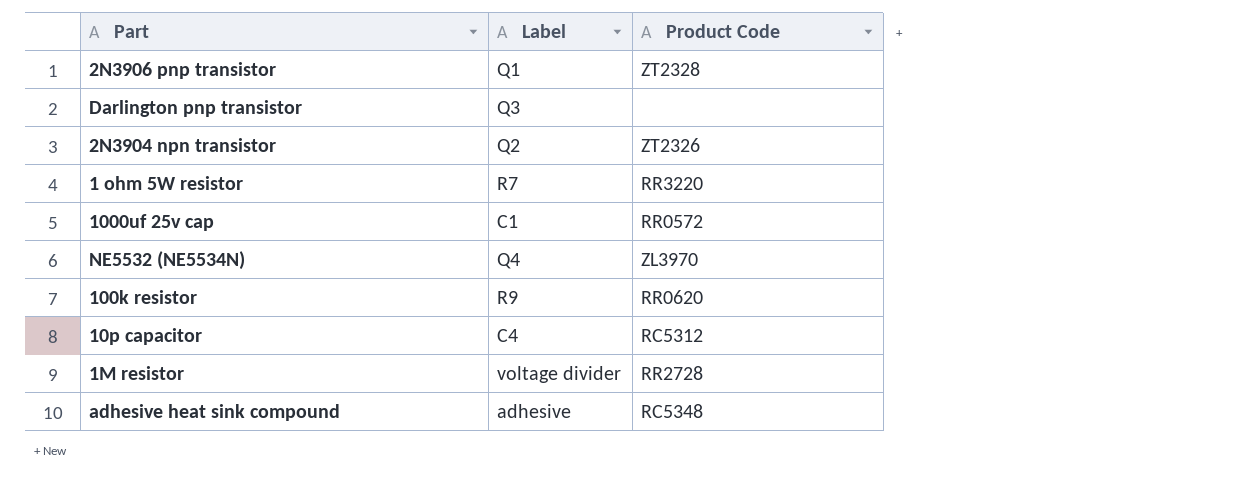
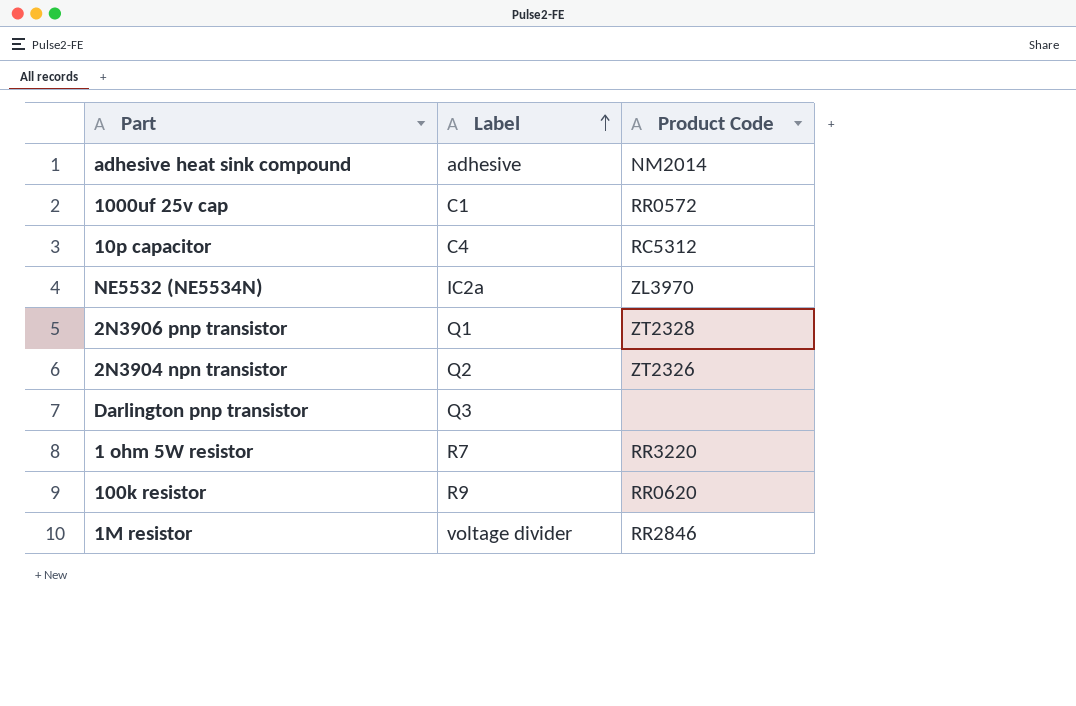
row order: none -> Label ascending
adhesive heat sink compound | Product Code: RC5348 -> NM2014
NE5532 (NE5534N) | Label: Q4 -> IC2a
1M resistor | Product Code: RR2728 -> RR2846

